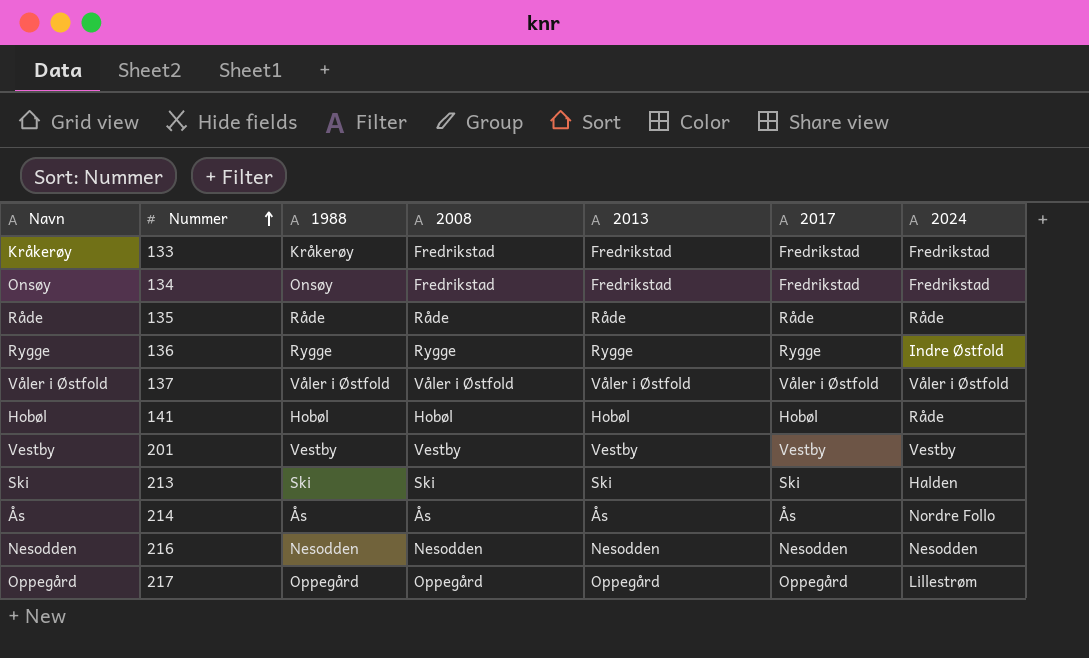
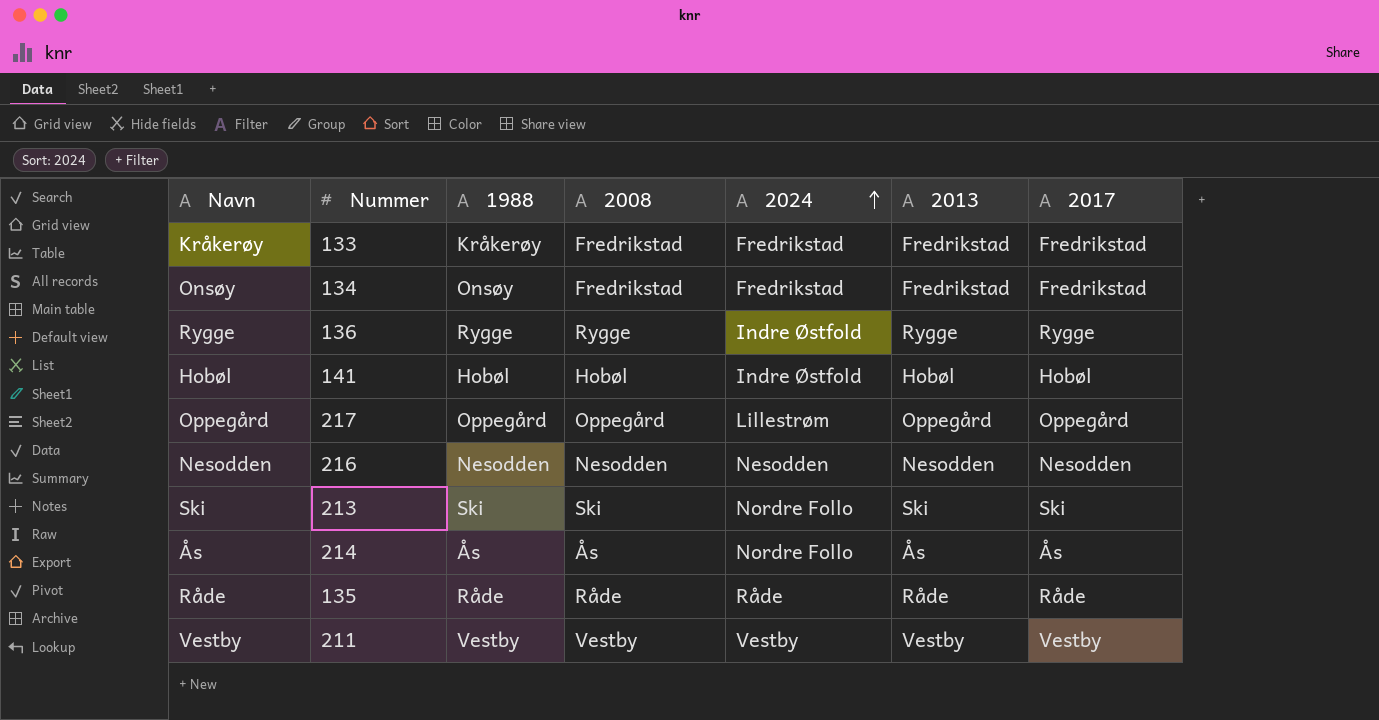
row order: Nummer ascending -> 2024 ascending
column 2024 | position: 7 -> 5
row Våler i Østfold: 137 | Våler i Østfold | Våler i Østfold | Våler i Østfold | Våler i Østfold | Våler i Østfold -> none
Hobøl | 2024: Råde -> Indre Østfold
Ski | 2024: Halden -> Nordre Follo
Vestby | Nummer: 201 -> 211

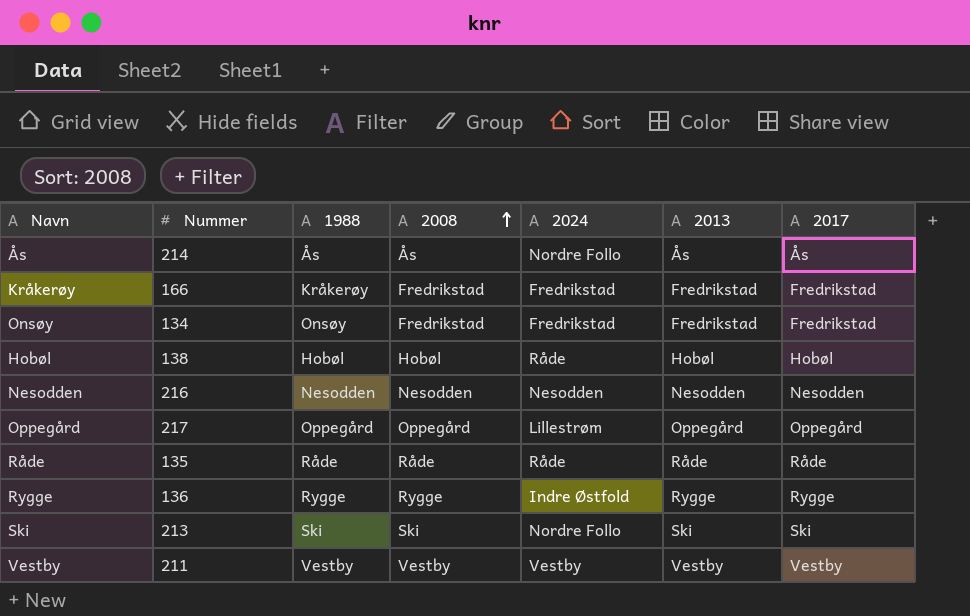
row order: 2024 ascending -> 2008 ascending
Kråkerøy | Nummer: 133 -> 166
Hobøl | Nummer: 141 -> 138
Hobøl | 2024: Indre Østfold -> Råde

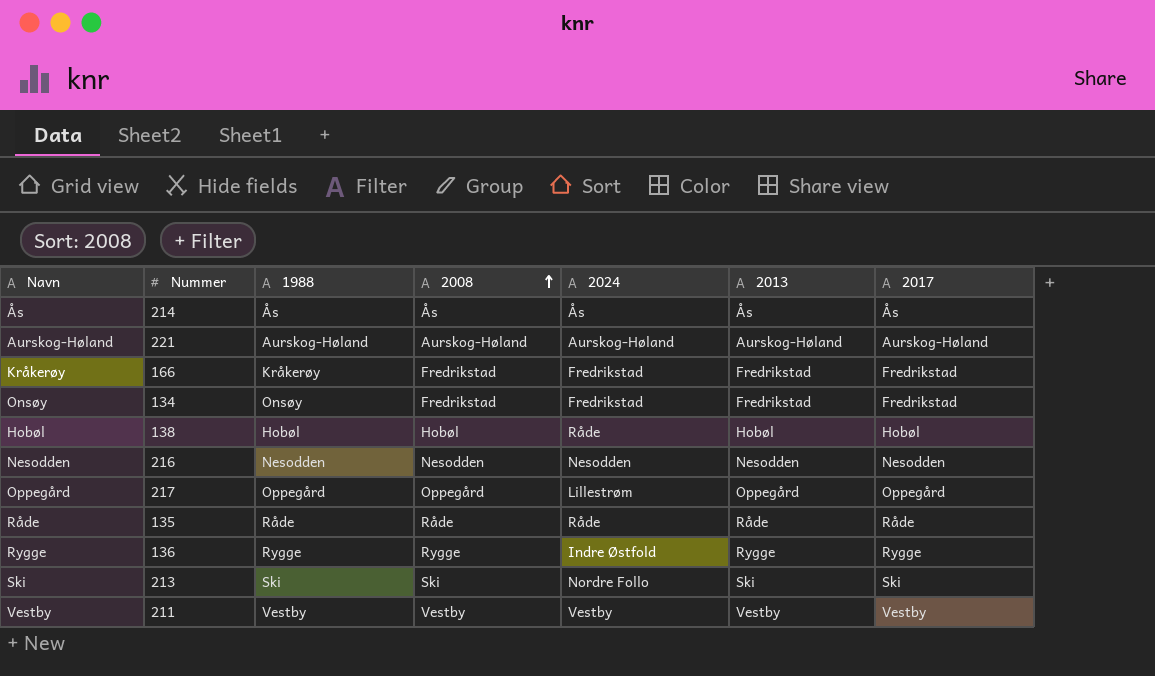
Ås | 2024: Nordre Follo -> Ås
row Aurskog-Høland: none -> 221 | Aurskog-Høland | Aurskog-Høland | Aurskog-Høland | Aurskog-Høland | Aurskog-Høland

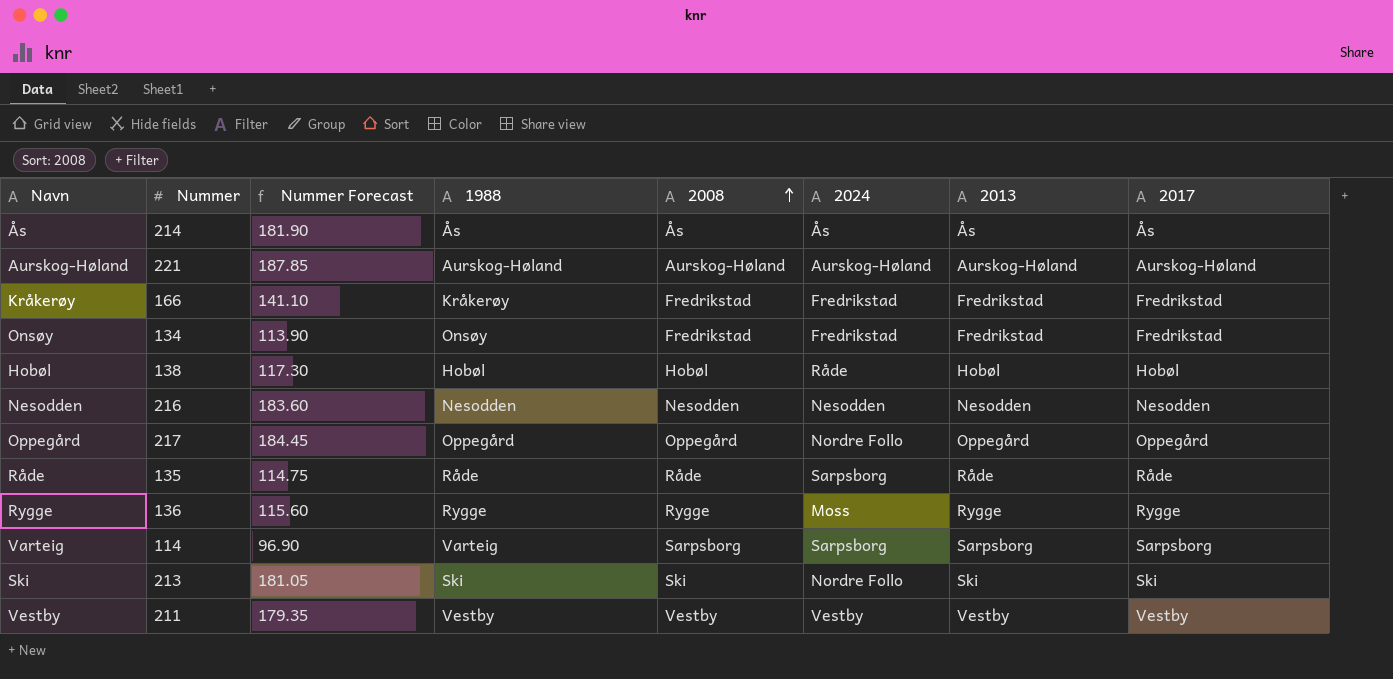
column Nummer Forecast | formula: none -> [Nummer] * 0.85
Oppegård | 2024: Lillestrøm -> Nordre Follo
Råde | 2024: Råde -> Sarpsborg
Rygge | 2024: Indre Østfold -> Moss
row Varteig: none -> 114 | 96.90 | Varteig | Sarpsborg | Sarpsborg | Sarpsborg | Sarpsborg

